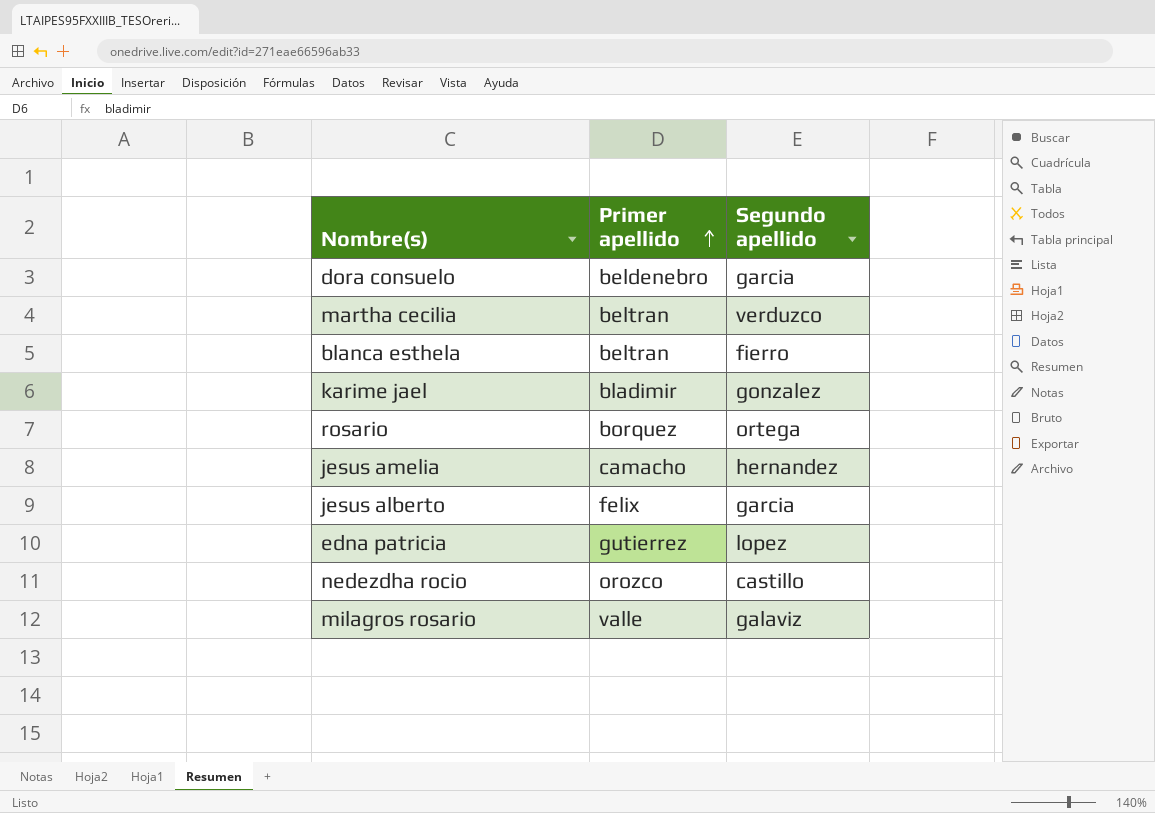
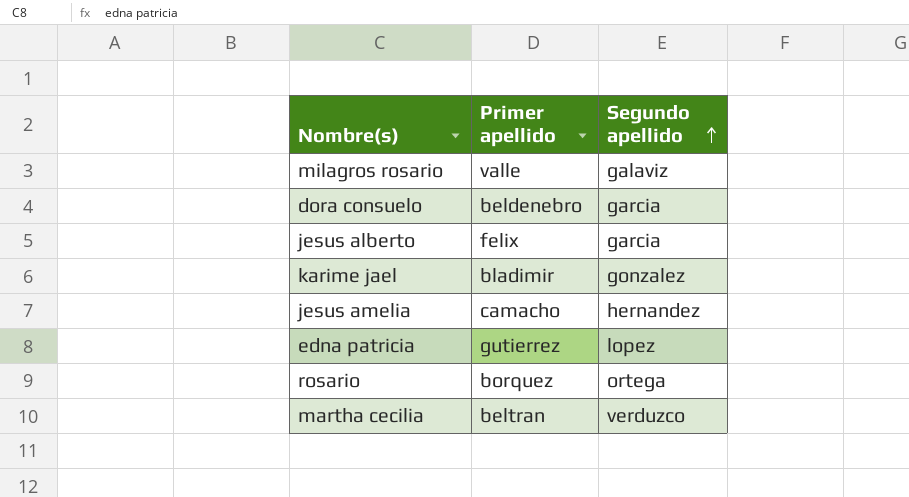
row order: Primer apellido ascending -> Segundo apellido ascending
row blanca esthela: beltran | fierro -> none
row nedezdha rocio: orozco | castillo -> none

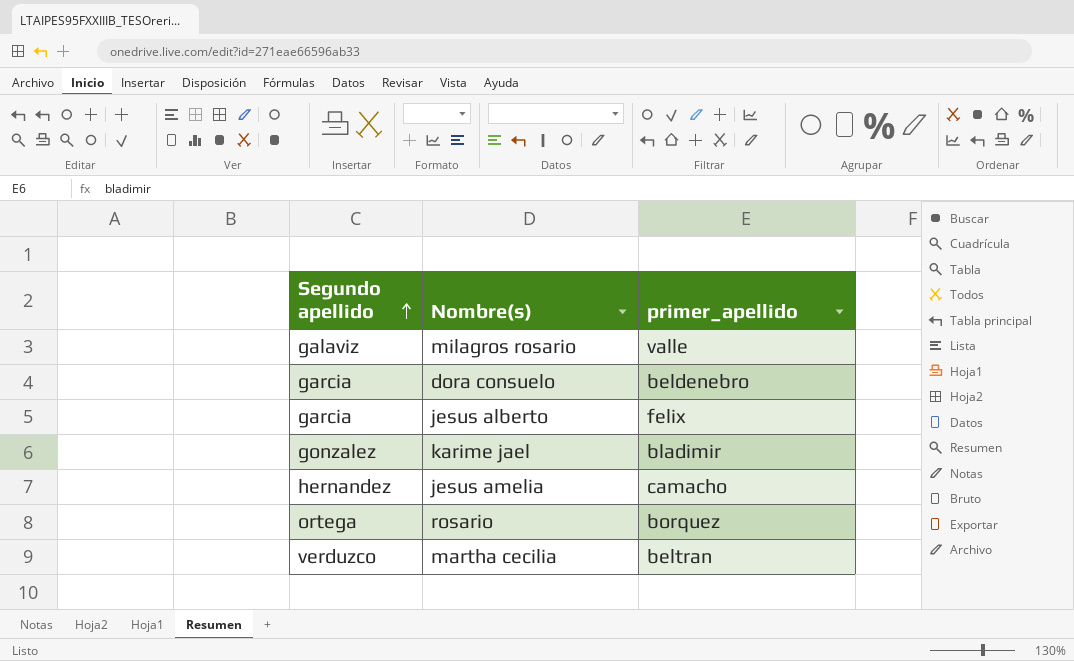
column Segundo apellido | position: 3 -> 1
column name: Primer apellido -> primer_apellido
row edna patricia: gutierrez | lopez -> none

